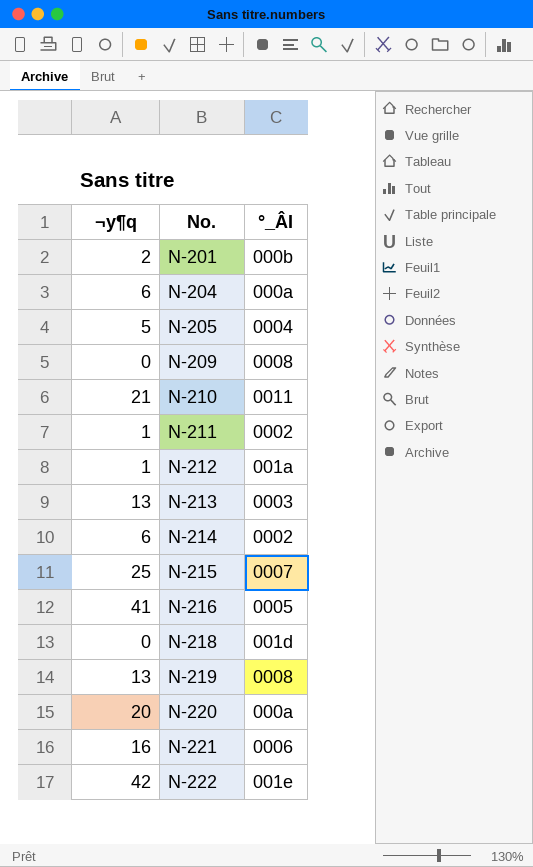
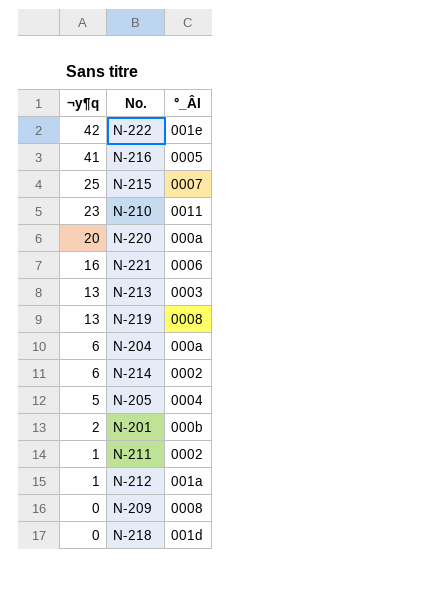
row order: No. ascending -> ¬y¶q descending
N-210 | ¬y¶q: 21 -> 23

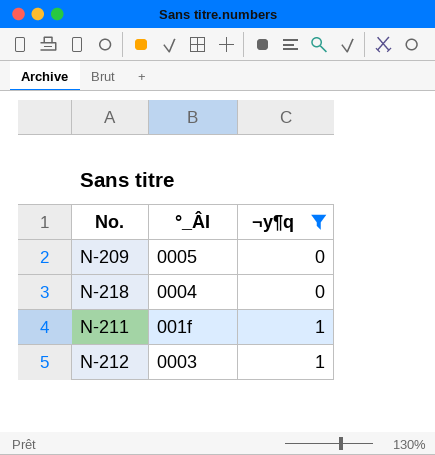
filter: none -> ¬y¶q <= 1
row order: ¬y¶q descending -> ¬y¶q ascending
column ¬y¶q | position: 1 -> 3
N-209 | °_ÂI: 0008 -> 0005
N-218 | °_ÂI: 001d -> 0004
N-211 | °_ÂI: 0002 -> 001f
N-212 | °_ÂI: 001a -> 0003

